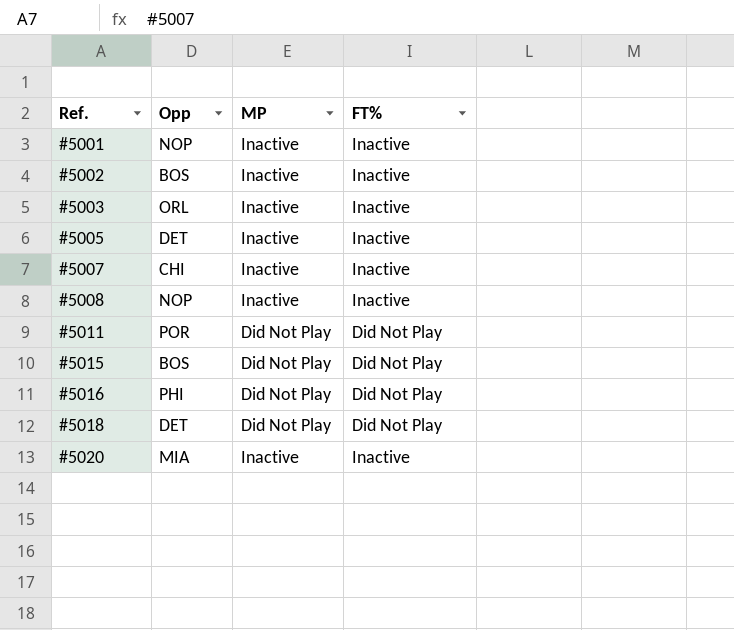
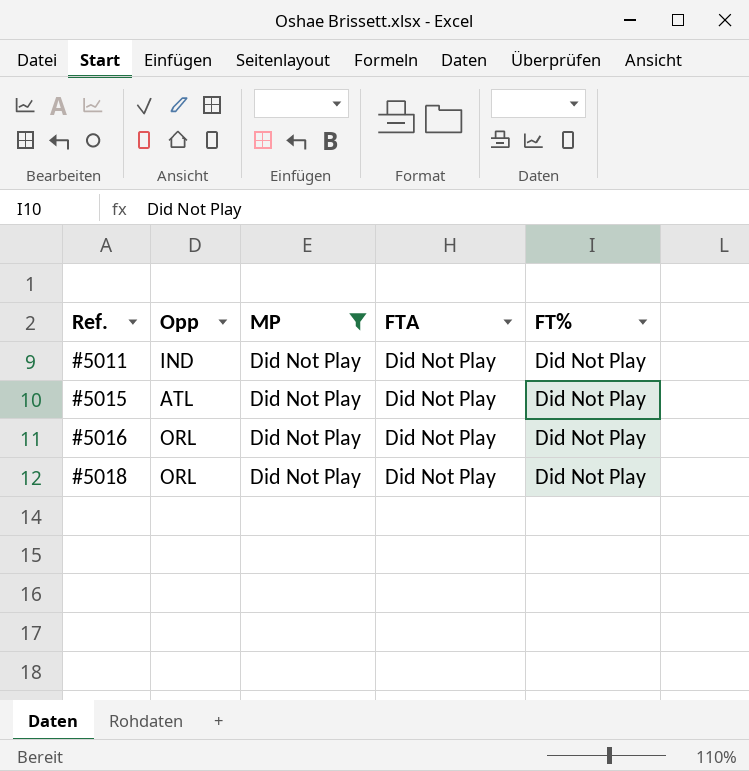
filter: none -> MP = Did Not Play
column FTA | position: none -> 4
#5011 | Opp: POR -> IND
#5015 | Opp: BOS -> ATL
#5016 | Opp: PHI -> ORL
#5018 | Opp: DET -> ORL

